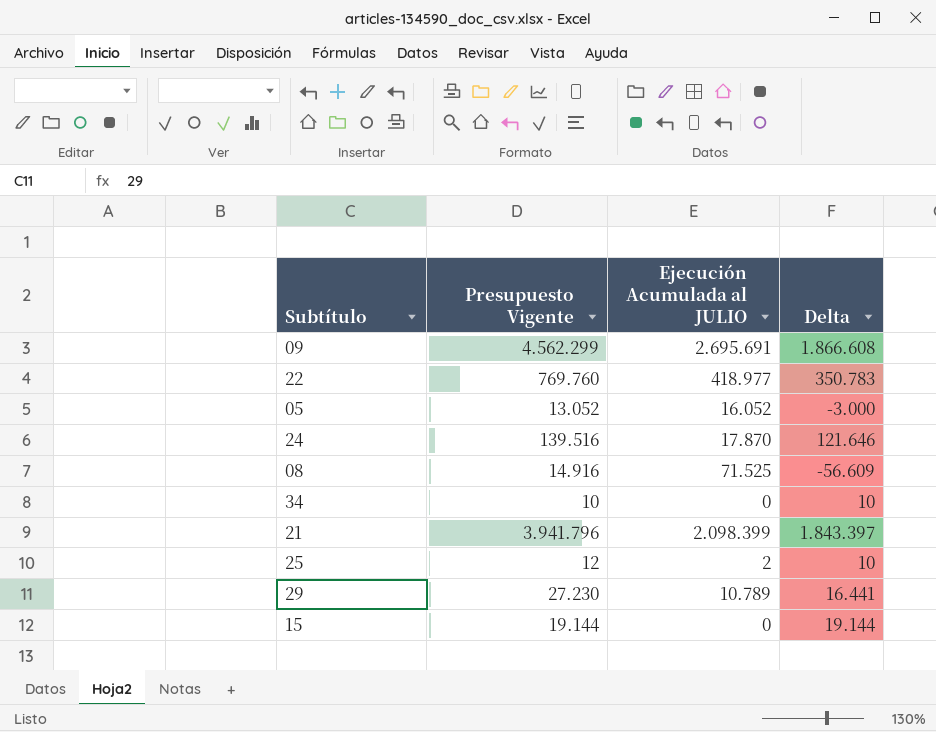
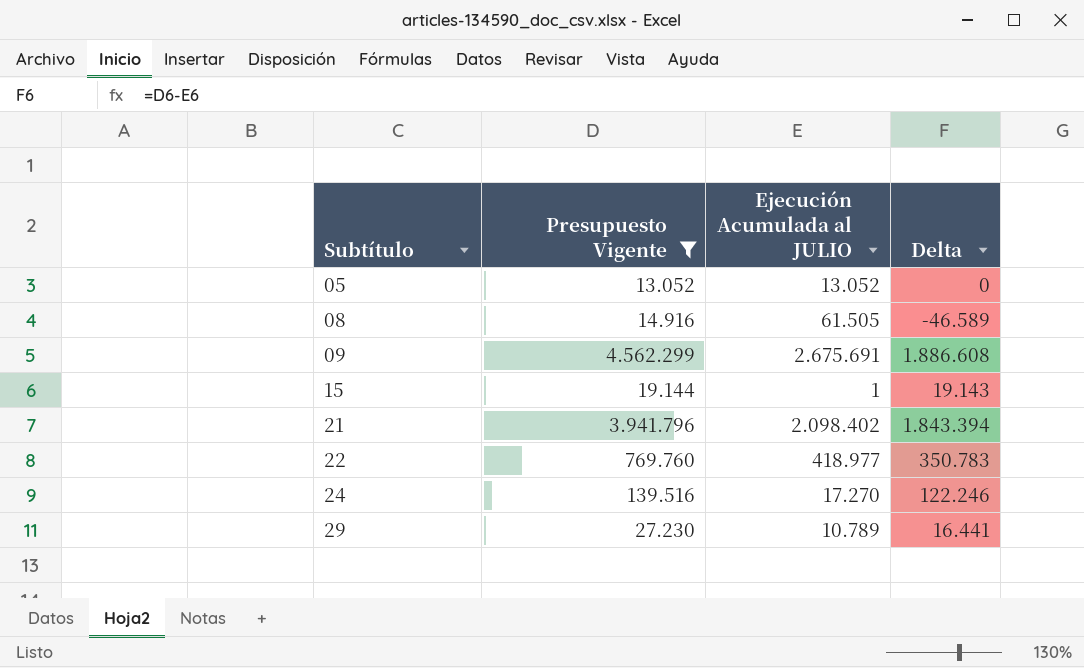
filter: none -> Presupuesto Vigente >= 13.052
row order: none -> Subtítulo ascending
05 | Ejecución Acumulada al JULIO: 16.052 -> 13.052
05 | Delta: -3.000 -> 0
08 | Ejecución Acumulada al JULIO: 71.525 -> 61.505
08 | Delta: -56.609 -> -46.589
09 | Ejecución Acumulada al JULIO: 2.695.691 -> 2.675.691
09 | Delta: 1.866.608 -> 1.886.608
15 | Ejecución Acumulada al JULIO: 0 -> 1
15 | Delta: 19.144 -> 19.143
21 | Ejecución Acumulada al JULIO: 2.098.399 -> 2.098.402
21 | Delta: 1.843.397 -> 1.843.394
24 | Ejecución Acumulada al JULIO: 17.870 -> 17.270
24 | Delta: 121.646 -> 122.246

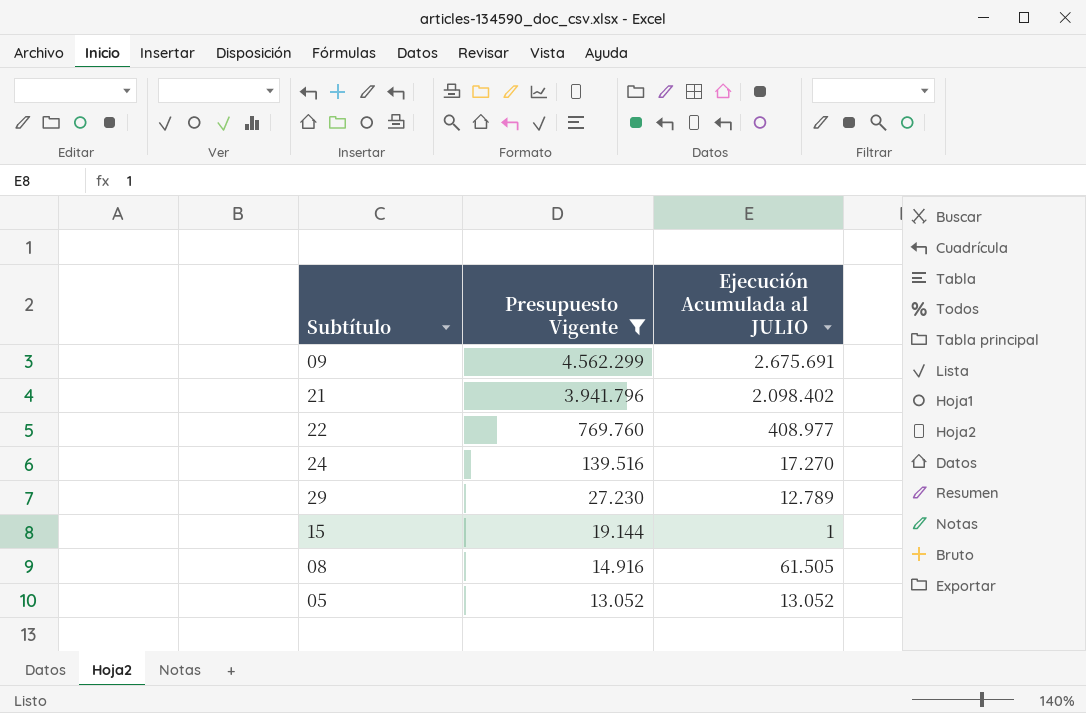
row order: Subtítulo ascending -> Presupuesto Vigente descending
column Delta | formula: [Presupuesto Vigente] - [Ejecución Acumulada al JULIO] -> none
22 | Ejecución Acumulada al JULIO: 418.977 -> 408.977
29 | Ejecución Acumulada al JULIO: 10.789 -> 12.789

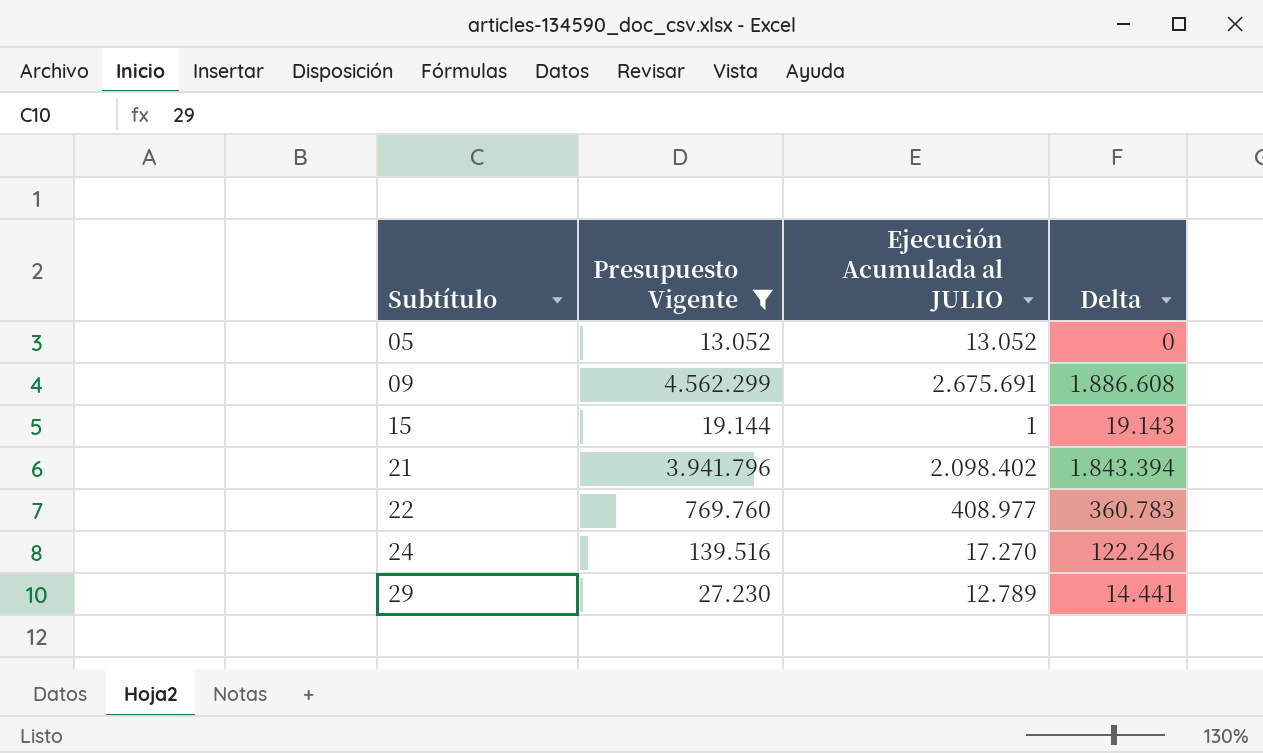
row order: Presupuesto Vigente descending -> Subtítulo ascending
column Delta | formula: none -> [Presupuesto Vigente] - [Ejecución Acumulada al JULIO]
row 08: 14.916 | 61.505 -> none

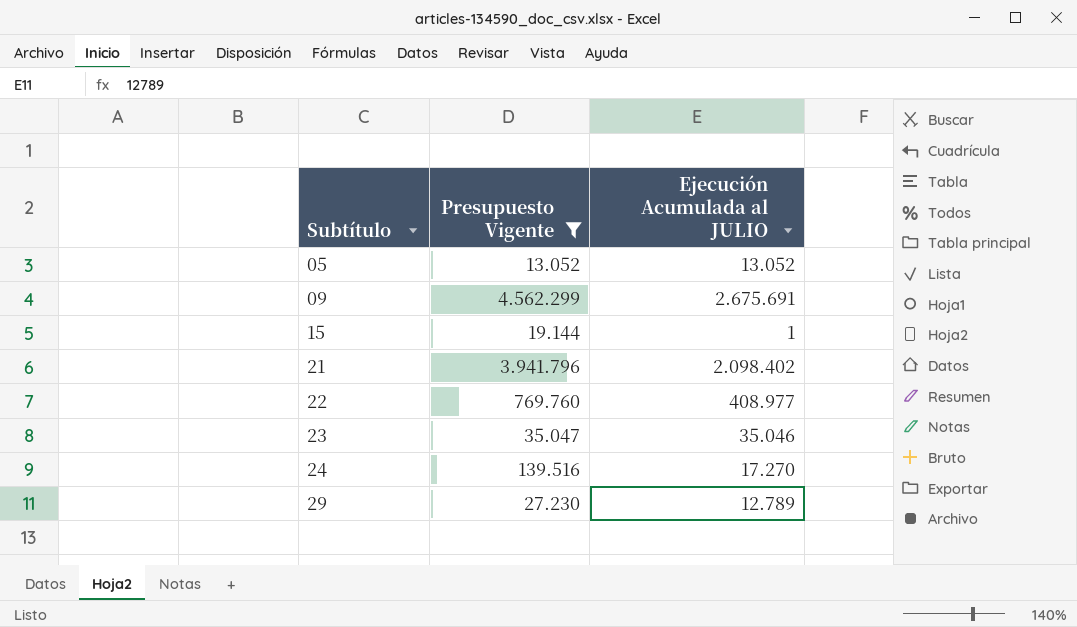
column Delta | formula: [Presupuesto Vigente] - [Ejecución Acumulada al JULIO] -> none
row 23: none -> 35.047 | 35.046

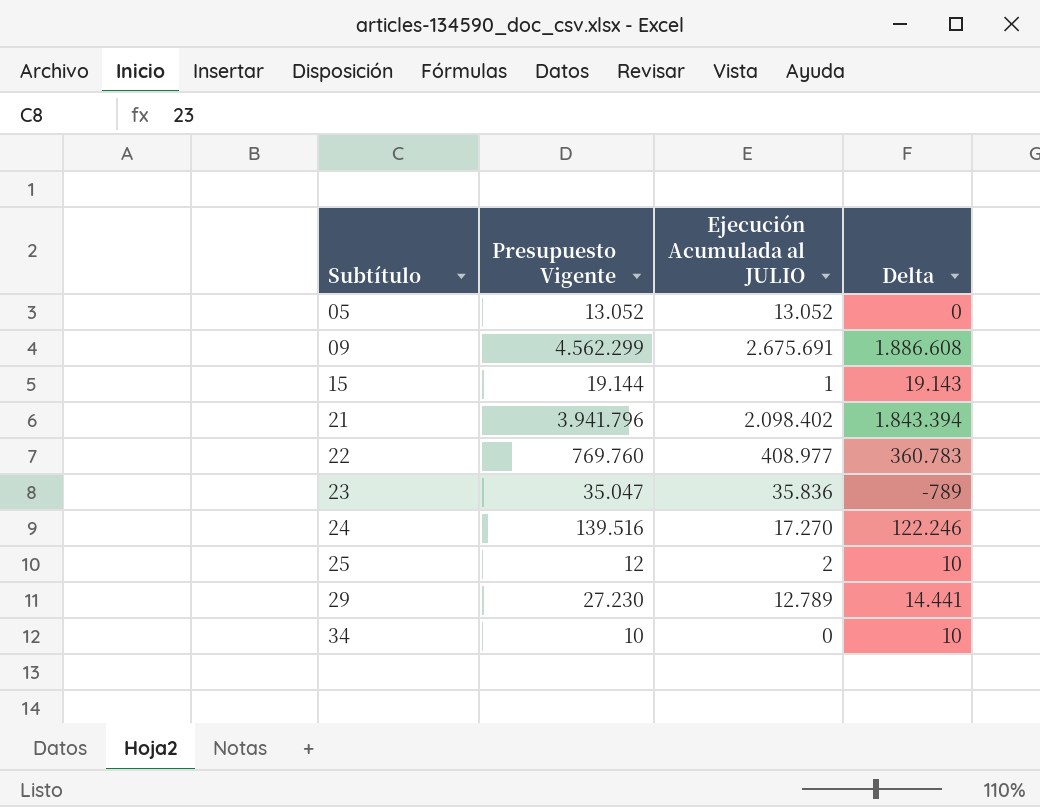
filter: Presupuesto Vigente >= 13.052 -> none
column Delta | formula: none -> [Presupuesto Vigente] - [Ejecución Acumulada al JULIO]
23 | Ejecución Acumulada al JULIO: 35.046 -> 35.836

